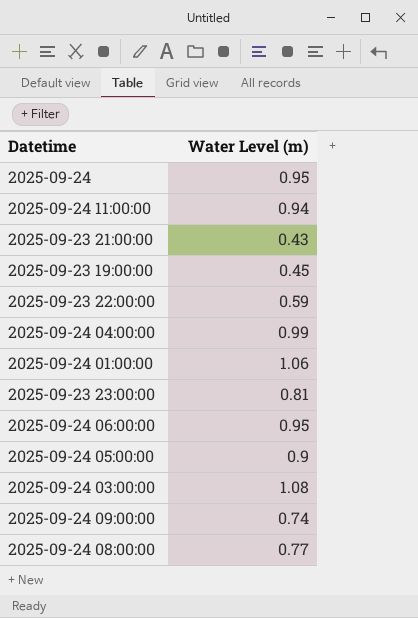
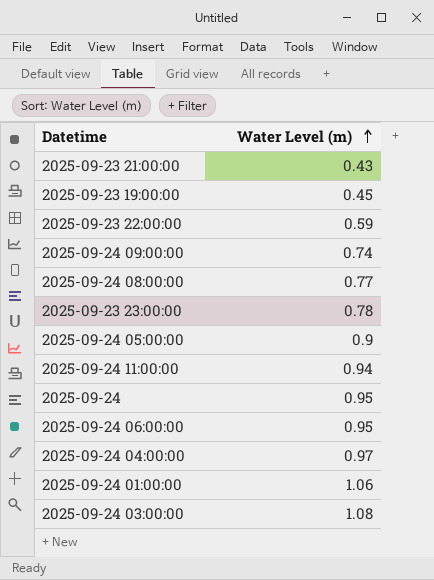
row order: none -> Water Level (m) ascending
2025-09-23 23:00:00 | Water Level (m): 0.81 -> 0.78
2025-09-24 04:00:00 | Water Level (m): 0.99 -> 0.97

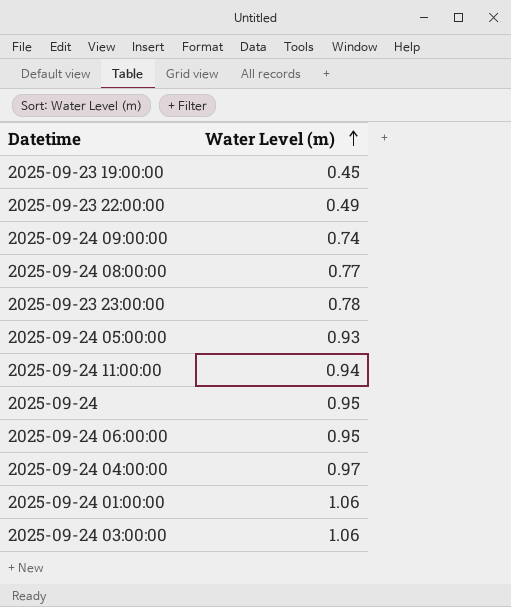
row 2025-09-23 21:00:00: 0.43 -> none
2025-09-23 22:00:00 | Water Level (m): 0.59 -> 0.49
2025-09-24 05:00:00 | Water Level (m): 0.9 -> 0.93
2025-09-24 03:00:00 | Water Level (m): 1.08 -> 1.06

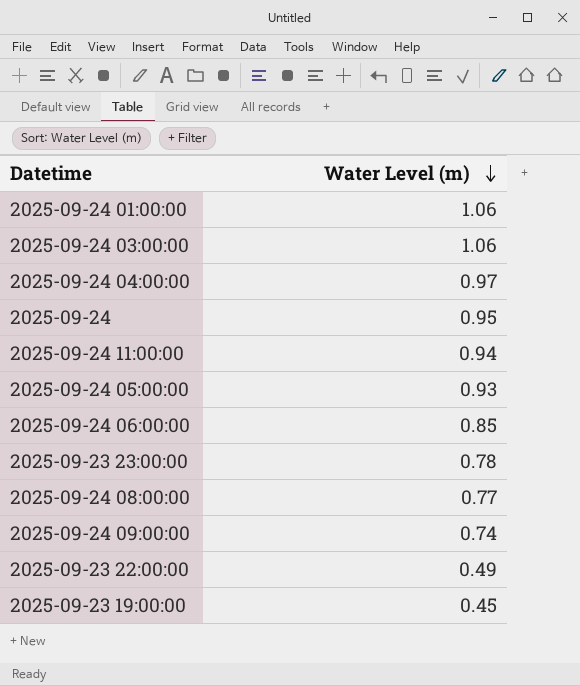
row order: Water Level (m) ascending -> Water Level (m) descending
2025-09-24 06:00:00 | Water Level (m): 0.95 -> 0.85

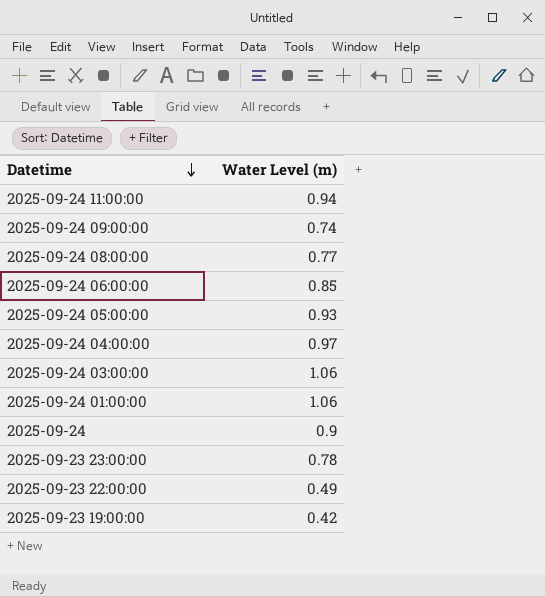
row order: Water Level (m) descending -> Datetime descending
2025-09-24 | Water Level (m): 0.95 -> 0.9
2025-09-23 19:00:00 | Water Level (m): 0.45 -> 0.42

